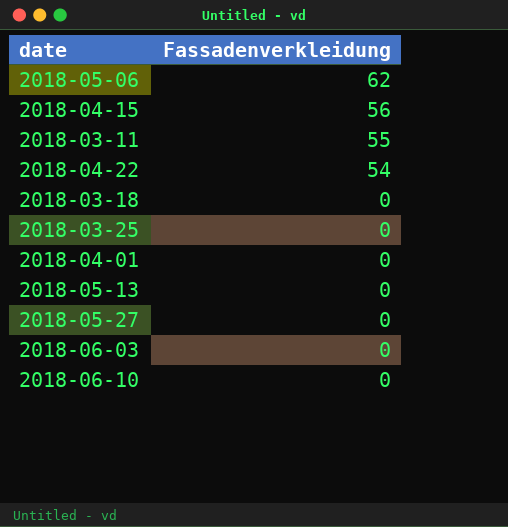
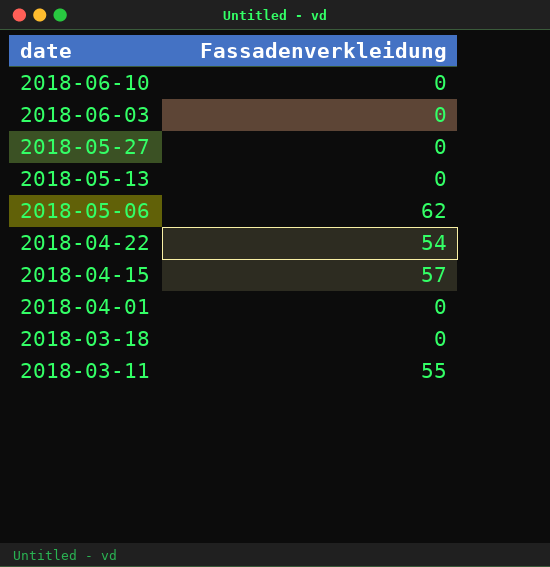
row order: Fassadenverkleidung descending -> date descending
row 2018-03-25: 0 -> none
2018-04-15 | Fassadenverkleidung: 56 -> 57

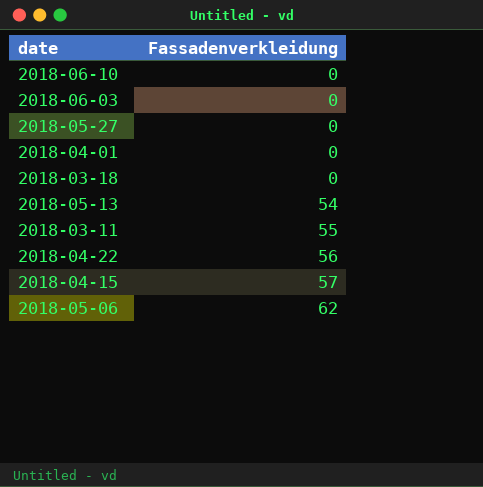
row order: date descending -> Fassadenverkleidung ascending
2018-05-13 | Fassadenverkleidung: 0 -> 54
2018-04-22 | Fassadenverkleidung: 54 -> 56

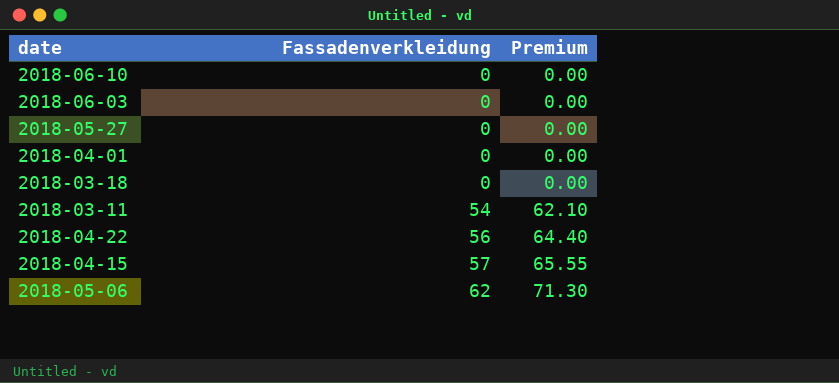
column Premium | formula: none -> [Fassadenverkleidung] * 1.15
row 2018-05-13: 54 -> none
2018-03-11 | Fassadenverkleidung: 55 -> 54

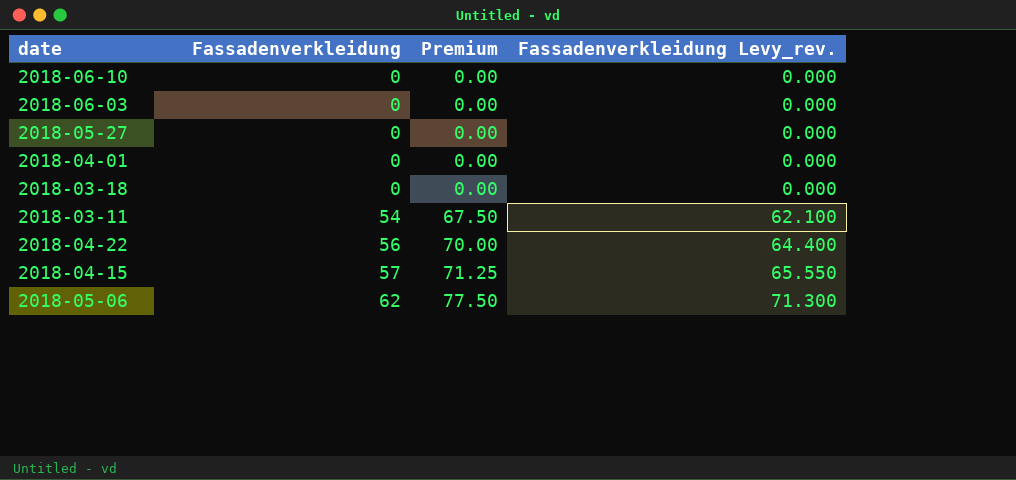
column Premium | formula: [Fassadenverkleidung] * 1.15 -> [Fassadenverkleidung] * 1.25
column Fassadenverkleidung Levy_rev. | formula: none -> [Fassadenverkleidung] * 1.15

